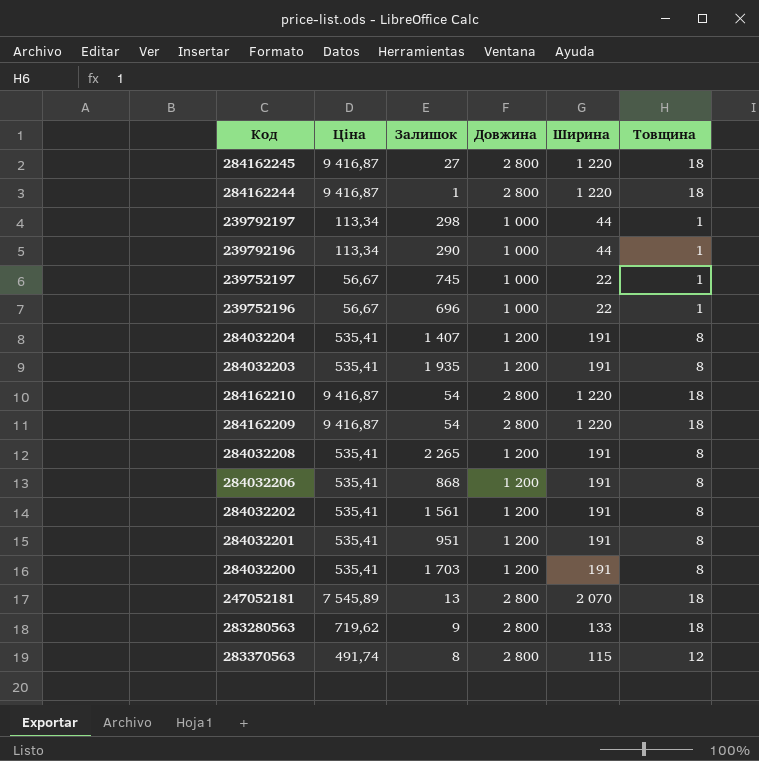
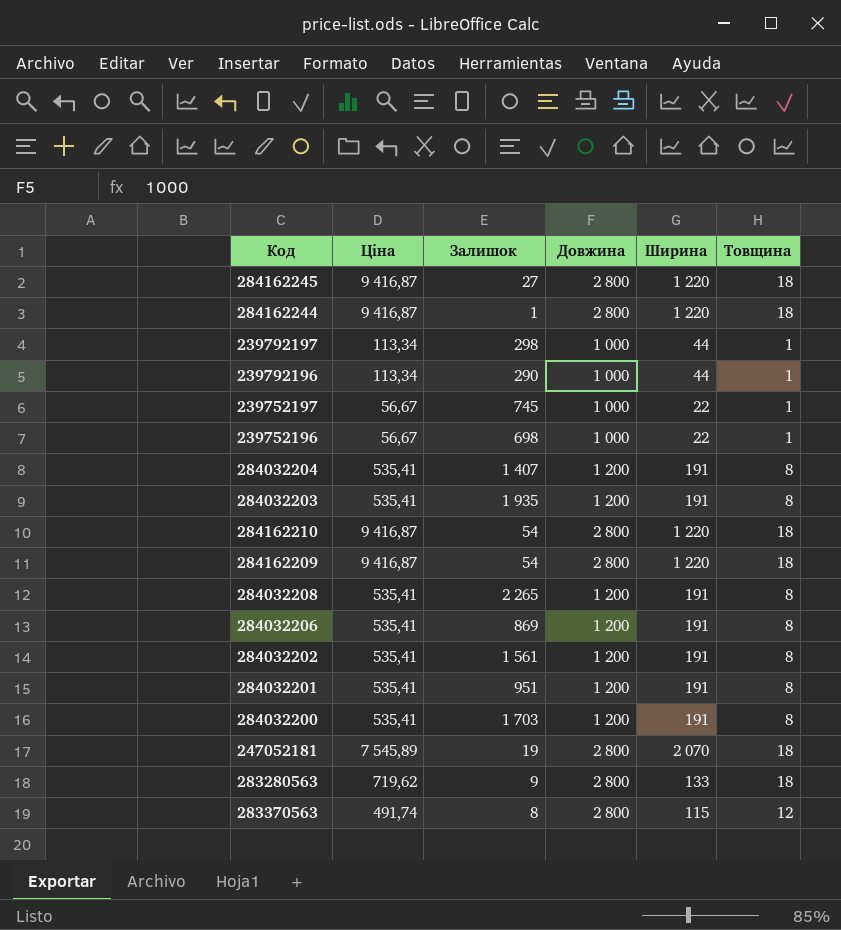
239752196 | Залишок: 696 -> 698
284032206 | Залишок: 868 -> 869
247052181 | Залишок: 13 -> 19

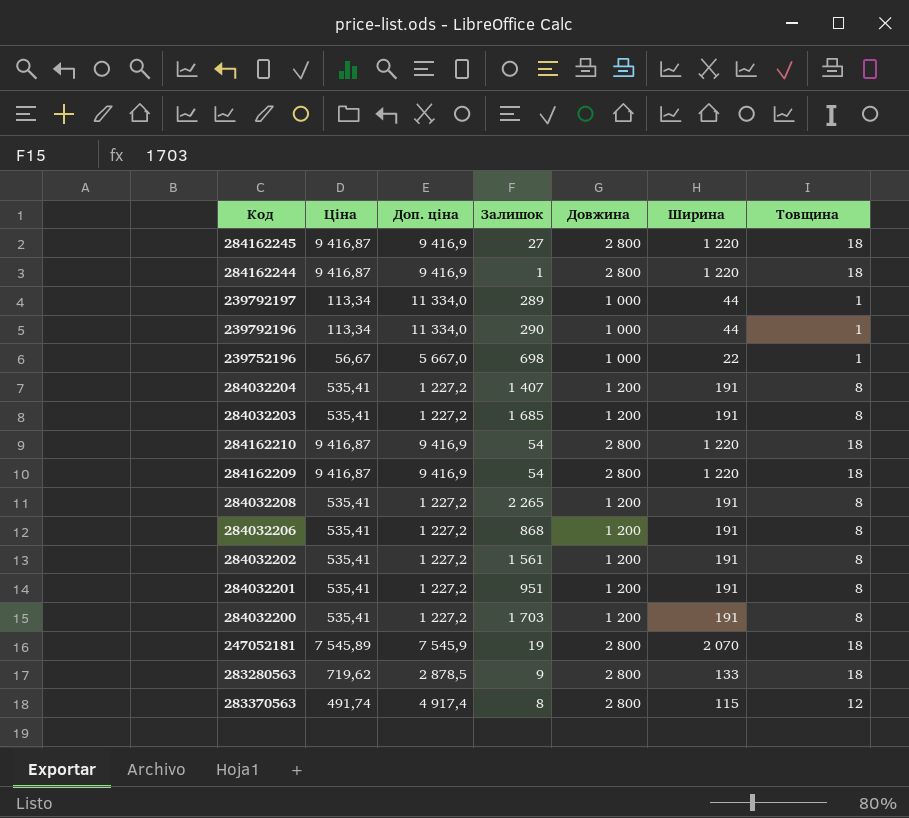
column Доп. ціна | position: none -> 3
row 239752197: 56,67 | 745 | 1 000 | 22 | 1 -> none
239792197 | Залишок: 298 -> 289
284032203 | Залишок: 1 935 -> 1 685
284032206 | Залишок: 869 -> 868

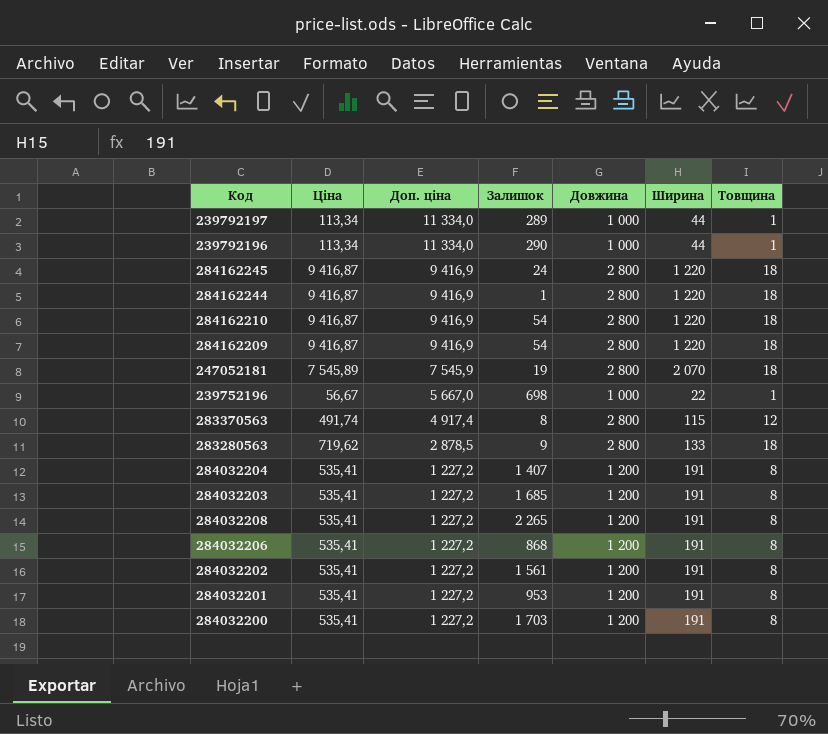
row order: none -> Доп. ціна descending
284162245 | Залишок: 27 -> 24
284032201 | Залишок: 951 -> 953

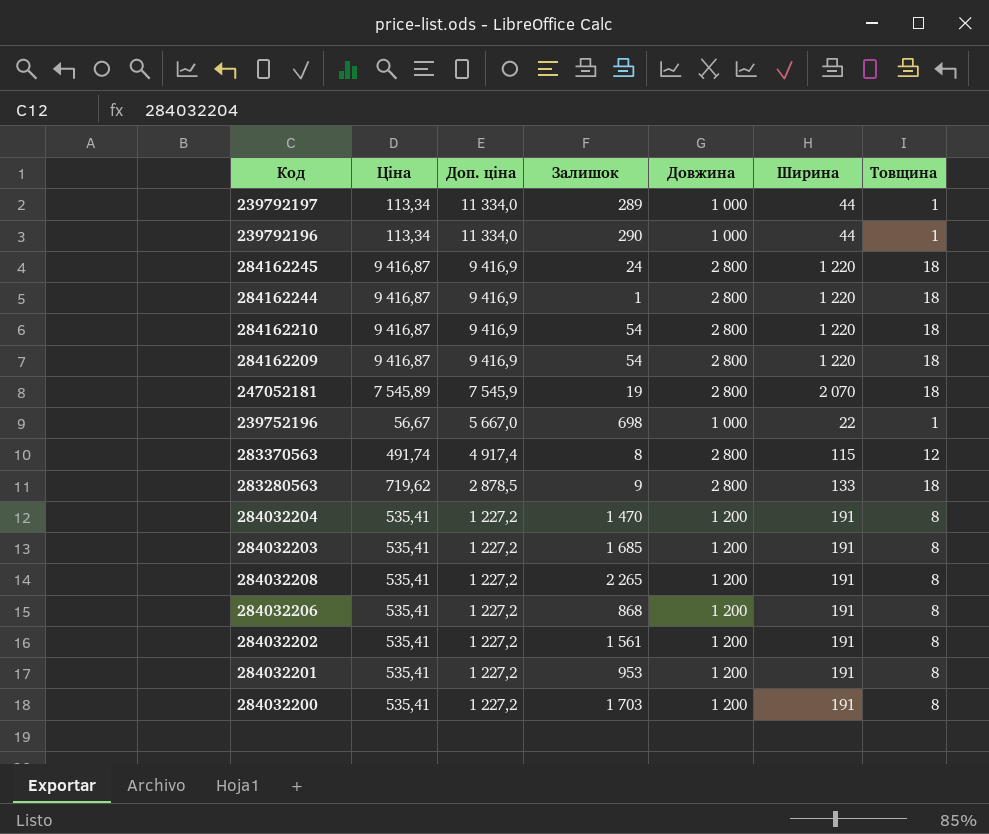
284032204 | Залишок: 1 407 -> 1 470

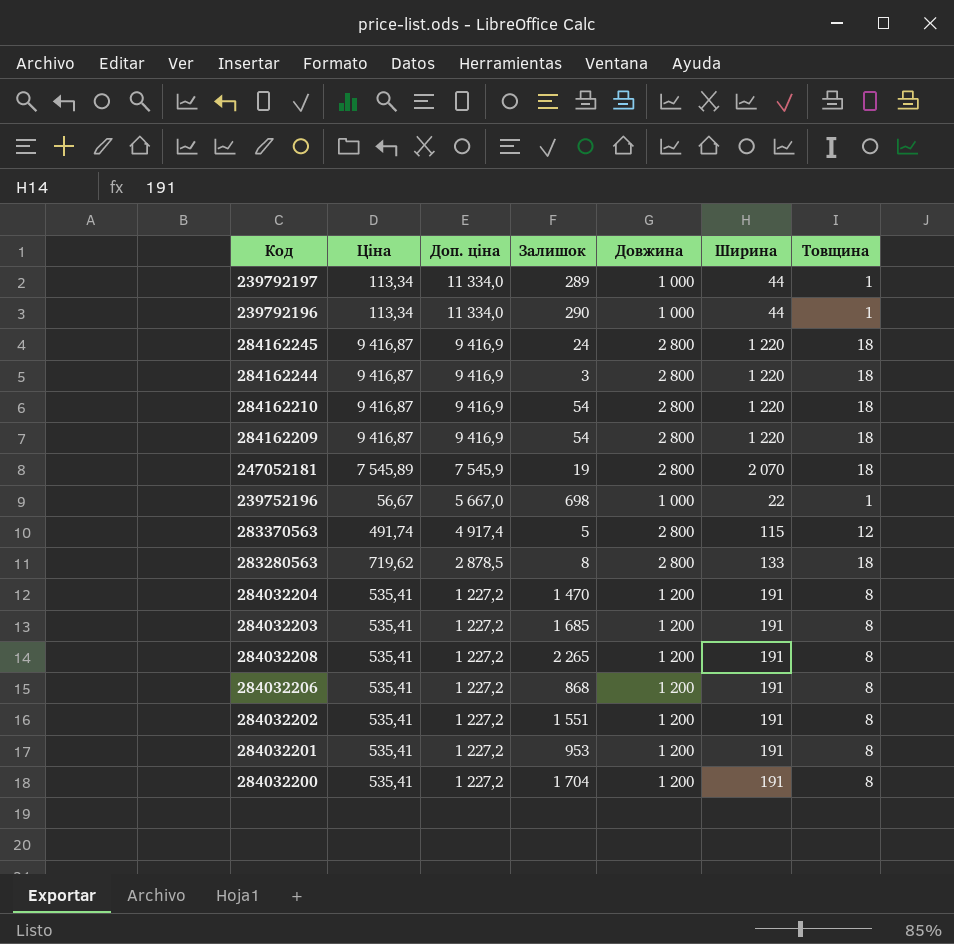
284162244 | Залишок: 1 -> 3
283370563 | Залишок: 8 -> 5
283280563 | Залишок: 9 -> 8
284032202 | Залишок: 1 561 -> 1 551
284032200 | Залишок: 1 703 -> 1 704

